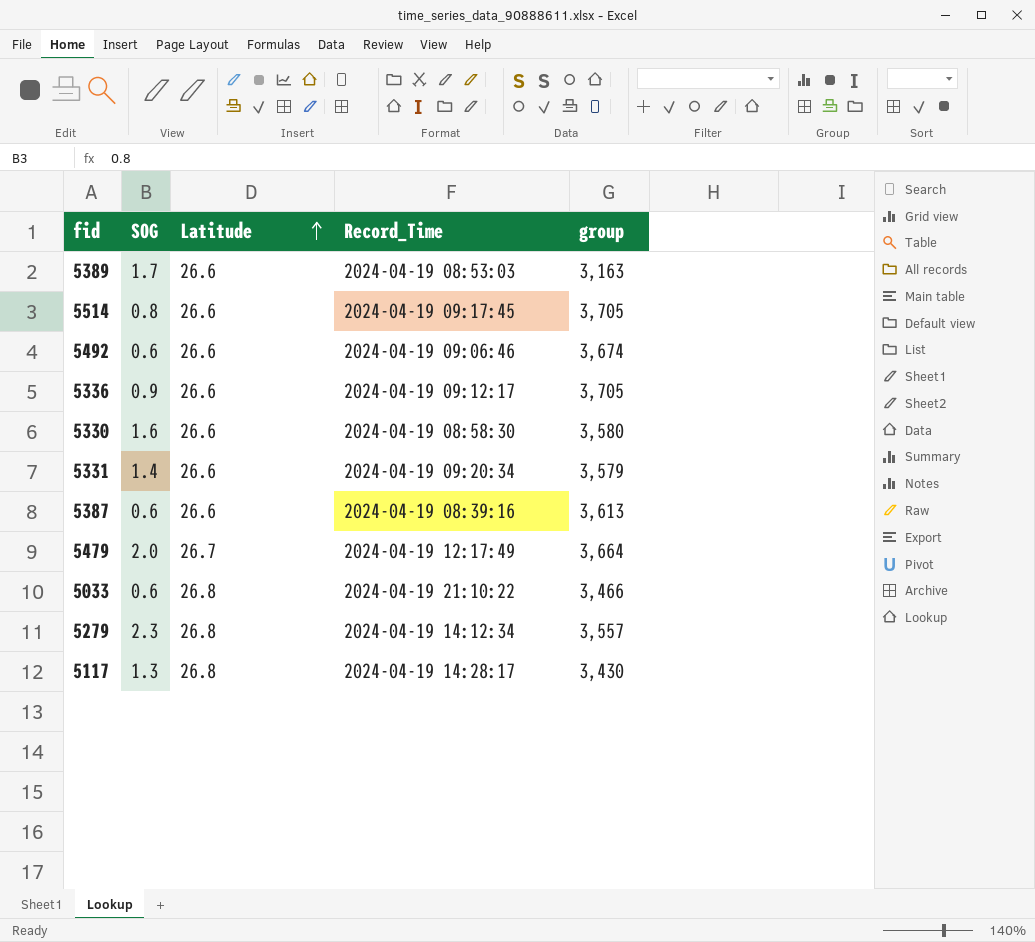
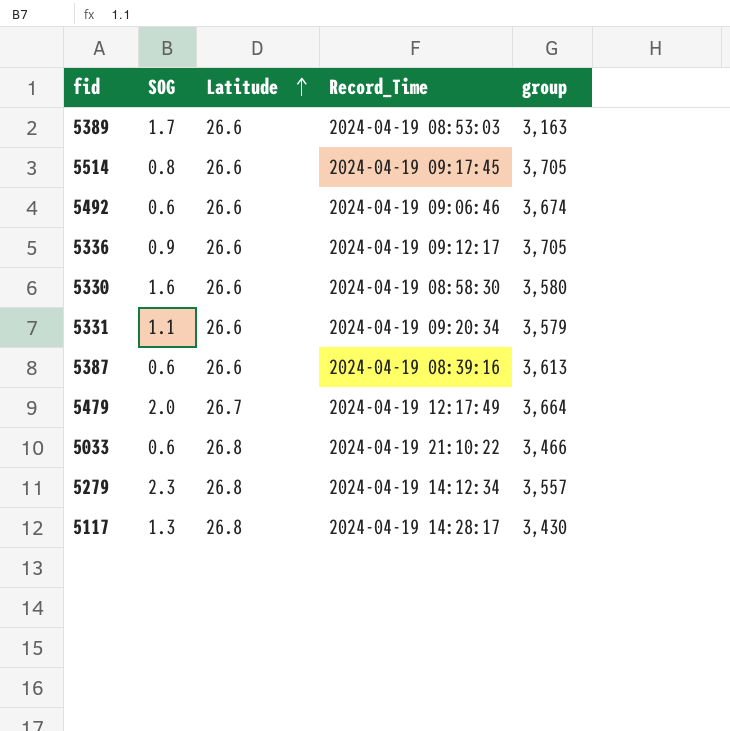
5331 | SOG: 1.4 -> 1.1

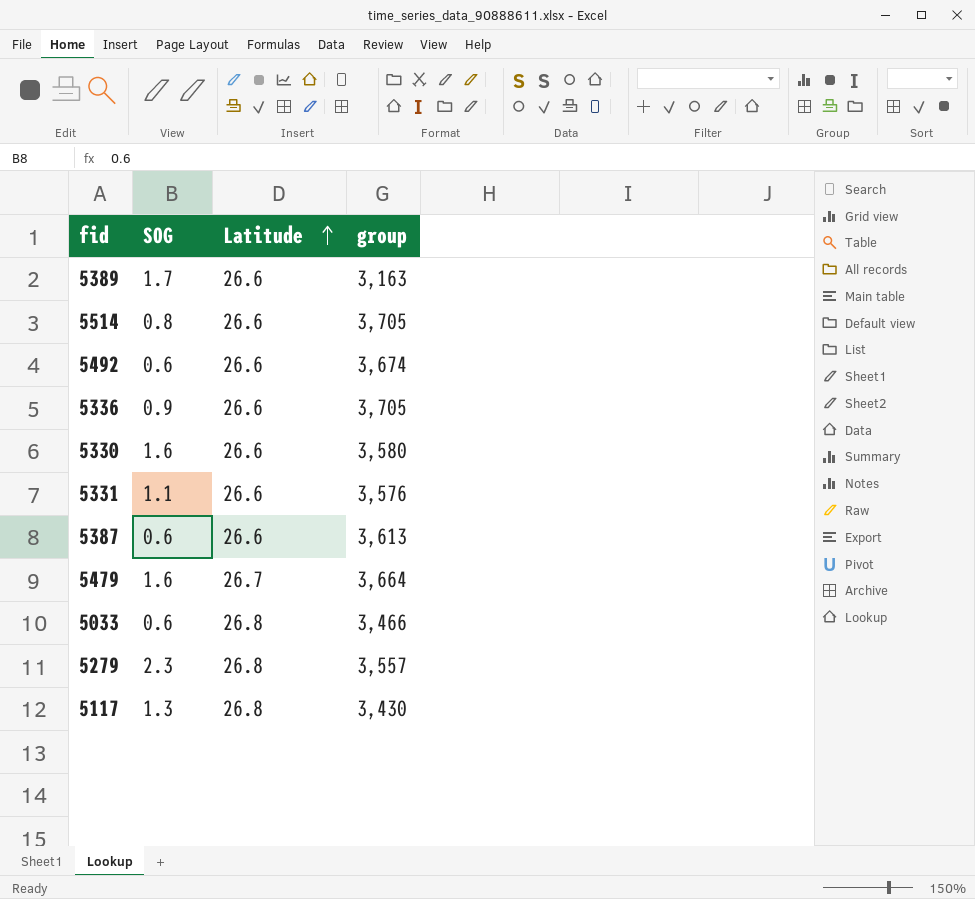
column Record_Time | position: 4 -> none
5331 | group: 3,579 -> 3,576
5479 | SOG: 2.0 -> 1.6

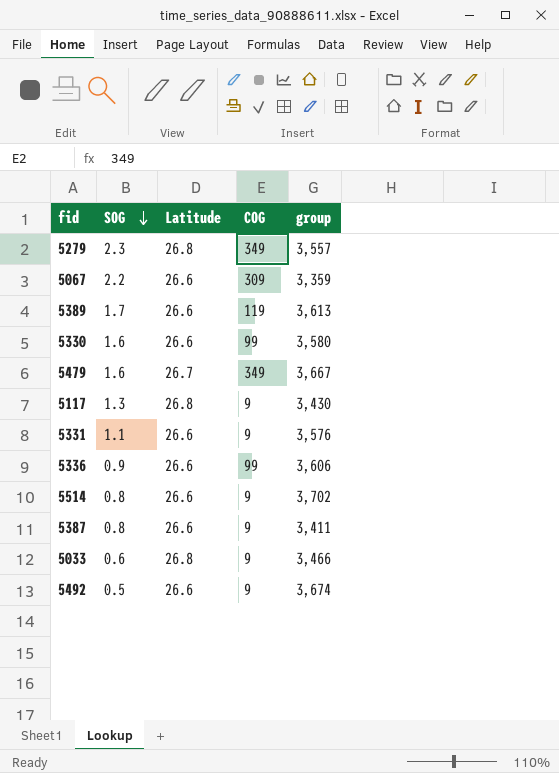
row order: Latitude ascending -> SOG descending
column COG | position: none -> 4
row 5067: none -> 2.2 | 26.6 | 309 | 3,359
5389 | group: 3,163 -> 3,613
5479 | group: 3,664 -> 3,667
5336 | group: 3,705 -> 3,606
5514 | group: 3,705 -> 3,702
5387 | SOG: 0.6 -> 0.8
5387 | group: 3,613 -> 3,411
5492 | SOG: 0.6 -> 0.5

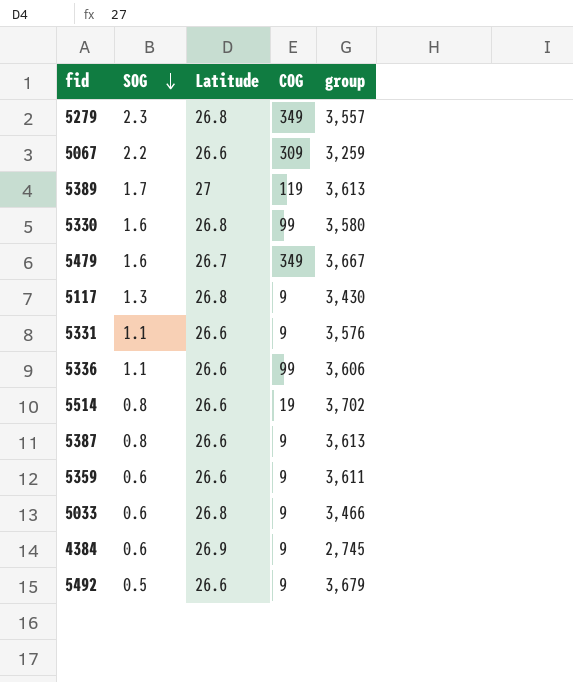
5067 | group: 3,359 -> 3,259
5389 | Latitude: 26.6 -> 27
5330 | Latitude: 26.6 -> 26.8
5336 | SOG: 0.9 -> 1.1
5514 | COG: 9 -> 19
5387 | group: 3,411 -> 3,613
row 5359: none -> 0.6 | 26.6 | 9 | 3,611
row 4384: none -> 0.6 | 26.9 | 9 | 2,745
5492 | group: 3,674 -> 3,679

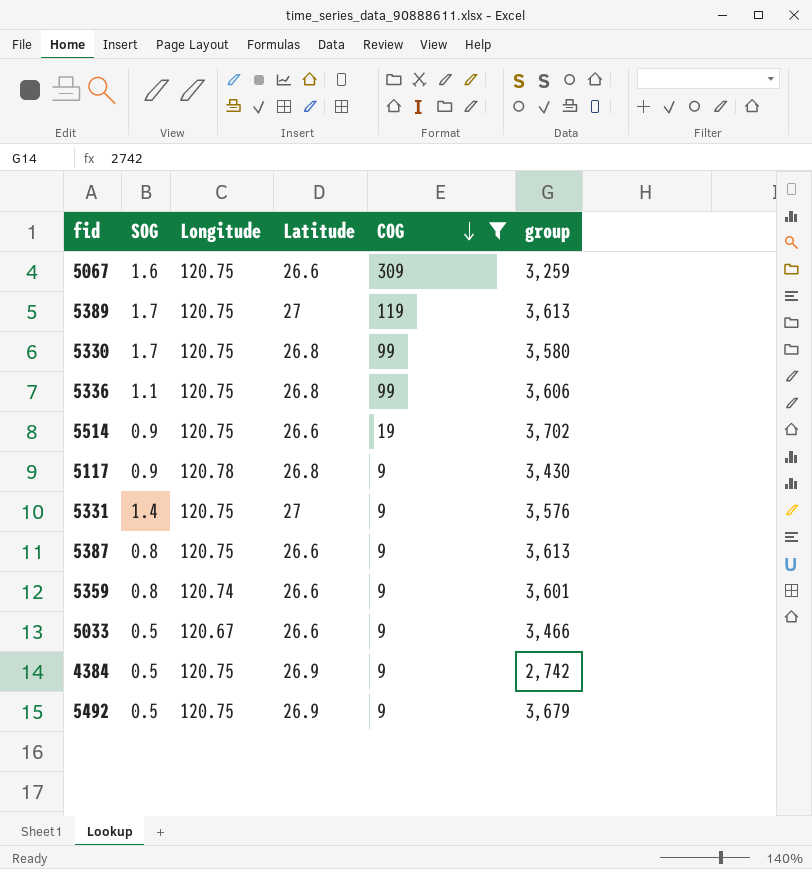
filter: none -> COG != 349
row order: SOG descending -> COG descending
column Longitude | position: none -> 3
5067 | SOG: 2.2 -> 1.6
5330 | SOG: 1.6 -> 1.7
5336 | Latitude: 26.6 -> 26.8
5514 | SOG: 0.8 -> 0.9
5117 | SOG: 1.3 -> 0.9
5331 | SOG: 1.1 -> 1.4
5331 | Latitude: 26.6 -> 27
5359 | SOG: 0.6 -> 0.8
5359 | group: 3,611 -> 3,601
5033 | SOG: 0.6 -> 0.5
5033 | Latitude: 26.8 -> 26.6
4384 | SOG: 0.6 -> 0.5
4384 | group: 2,745 -> 2,742
5492 | Latitude: 26.6 -> 26.9

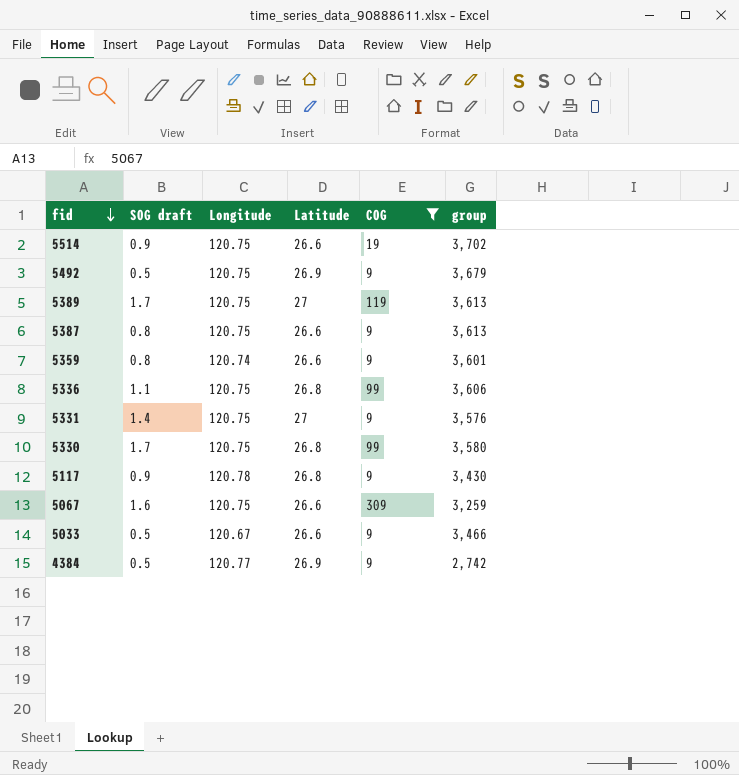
row order: COG descending -> fid descending
column name: SOG -> SOG draft
4384 | Longitude: 120.75 -> 120.77

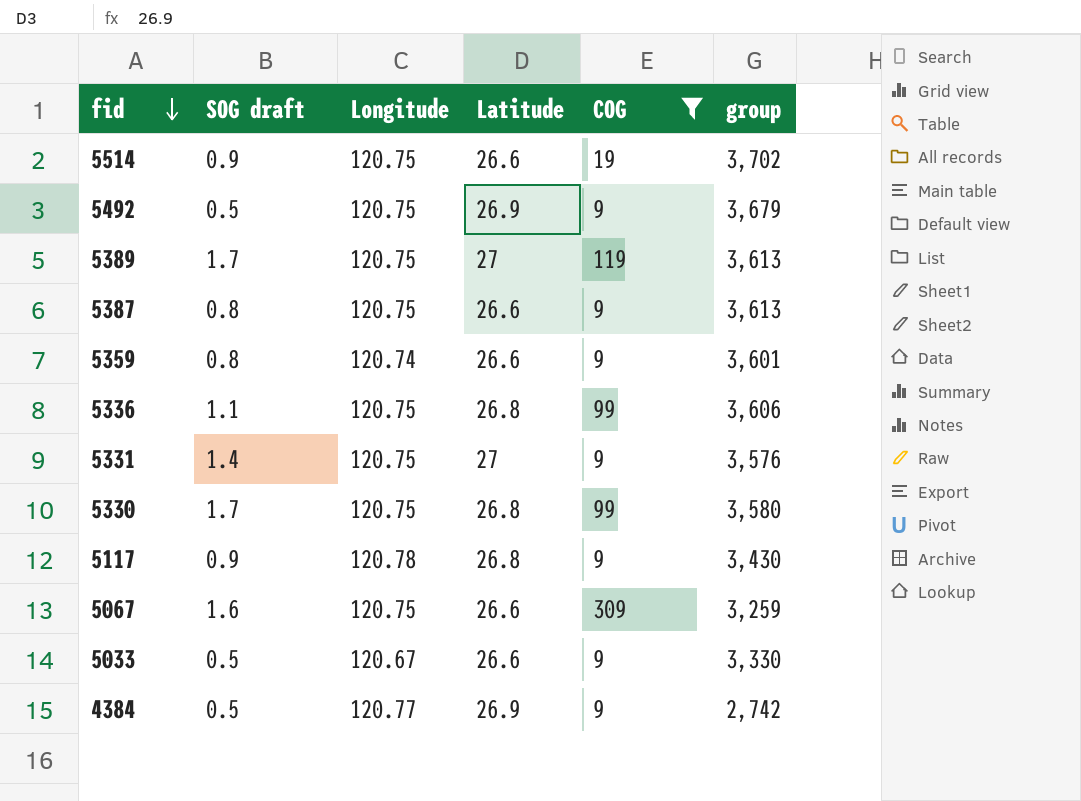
5033 | group: 3,466 -> 3,330

